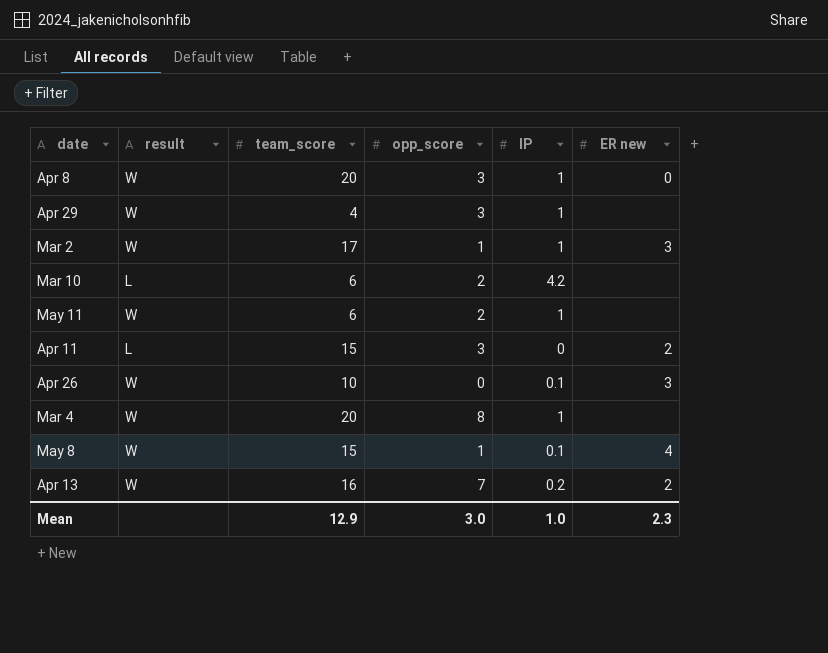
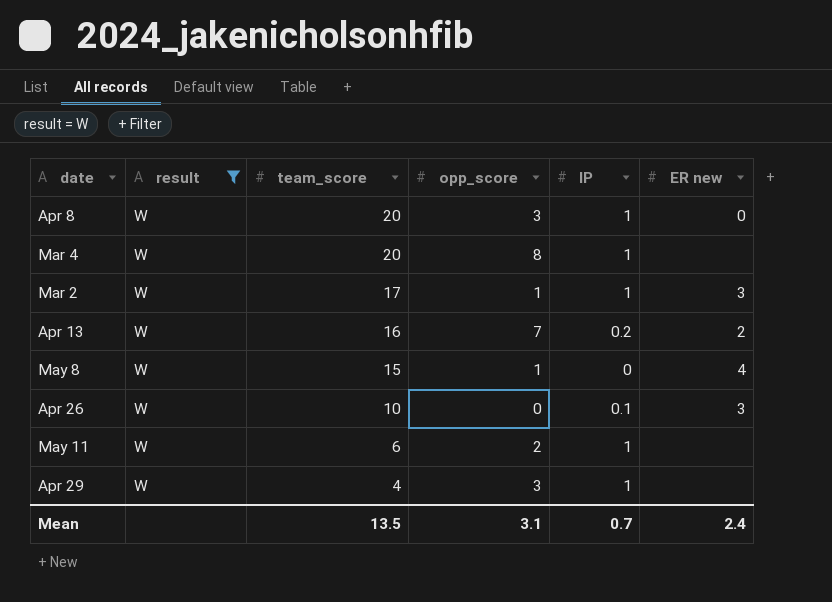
filter: none -> result = W
row order: none -> team_score descending
May 8 | IP: 0.1 -> 0
Mean | team_score: 12.9 -> 13.5
Mean | opp_score: 3.0 -> 3.1
Mean | IP: 1.0 -> 0.7
Mean | ER new: 2.3 -> 2.4

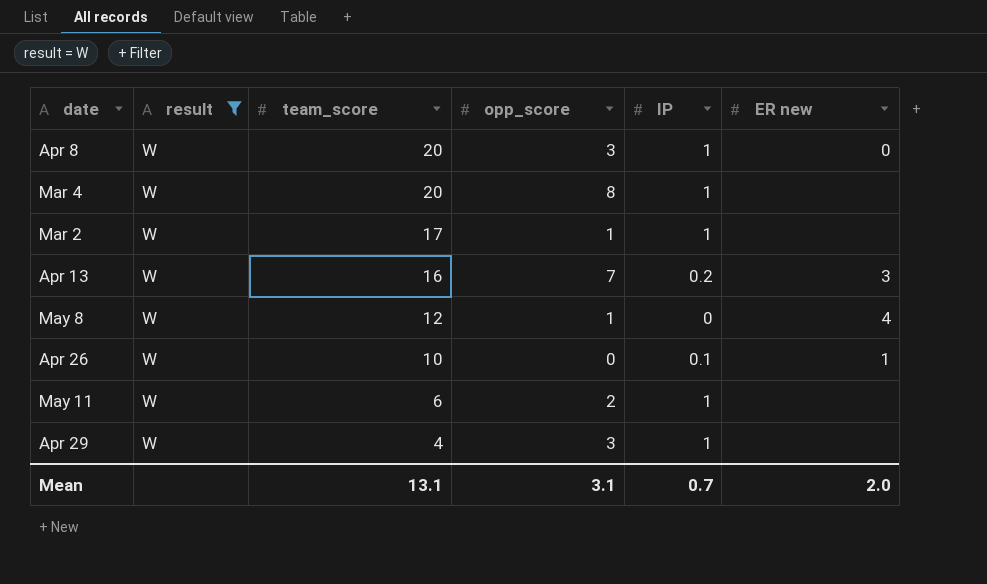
Mar 2 | ER new: 3 -> none
Apr 13 | ER new: 2 -> 3
May 8 | team_score: 15 -> 12
Apr 26 | ER new: 3 -> 1
Mean | team_score: 13.5 -> 13.1
Mean | ER new: 2.4 -> 2.0

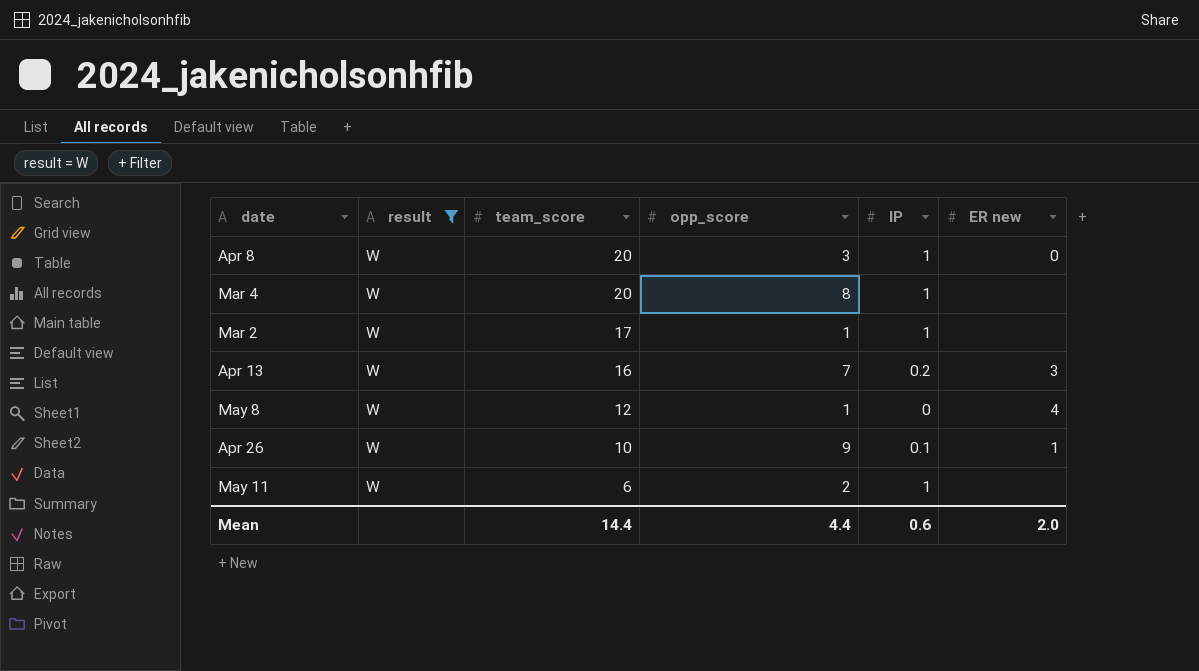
row Apr 29: W | 4 | 3 | 1 | none -> none
Apr 26 | opp_score: 0 -> 9
Mean | team_score: 13.1 -> 14.4
Mean | opp_score: 3.1 -> 4.4
Mean | IP: 0.7 -> 0.6

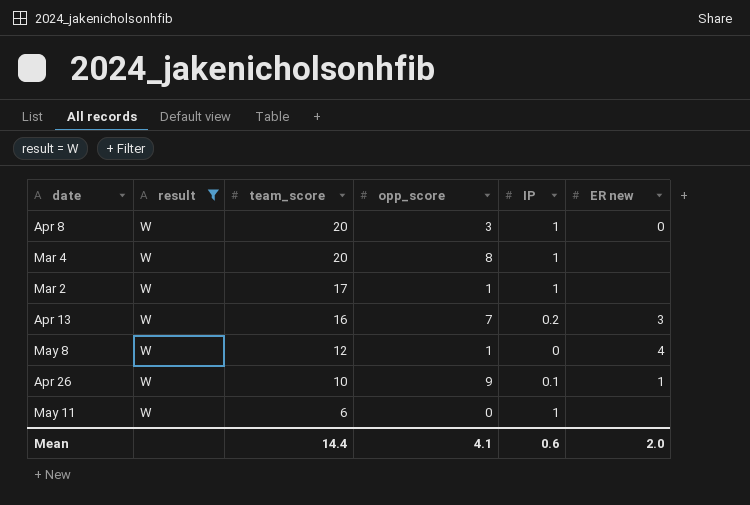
May 11 | opp_score: 2 -> 0
Mean | opp_score: 4.4 -> 4.1

